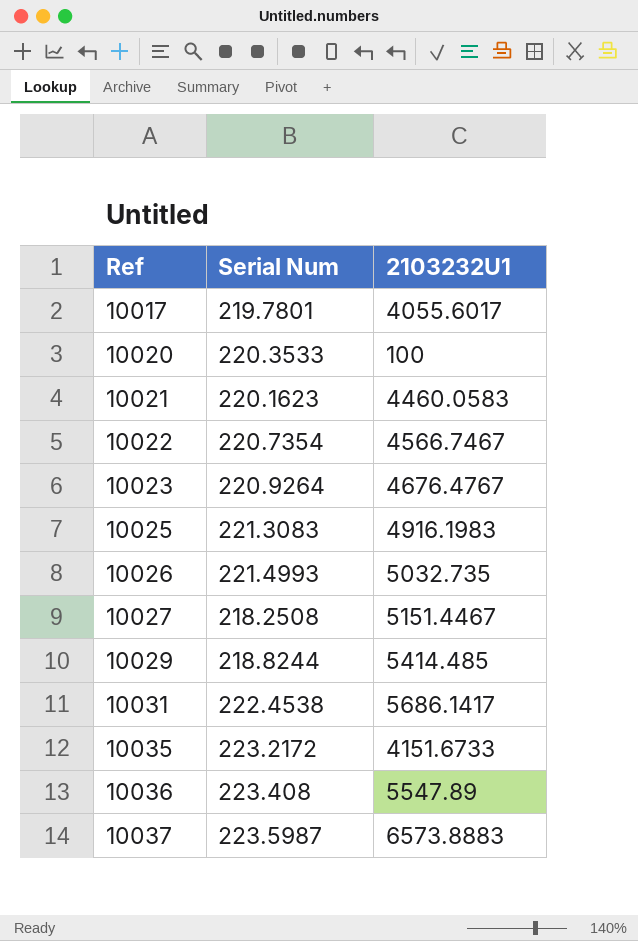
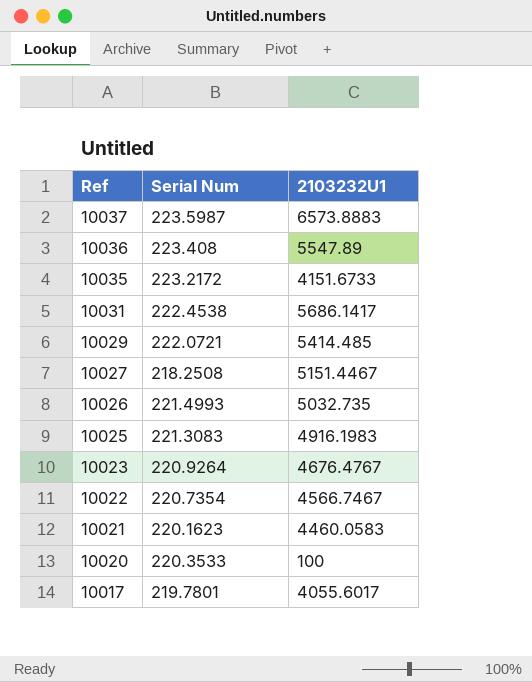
row order: Ref ascending -> Ref descending
10029 | Serial Num: 218.8244 -> 222.0721

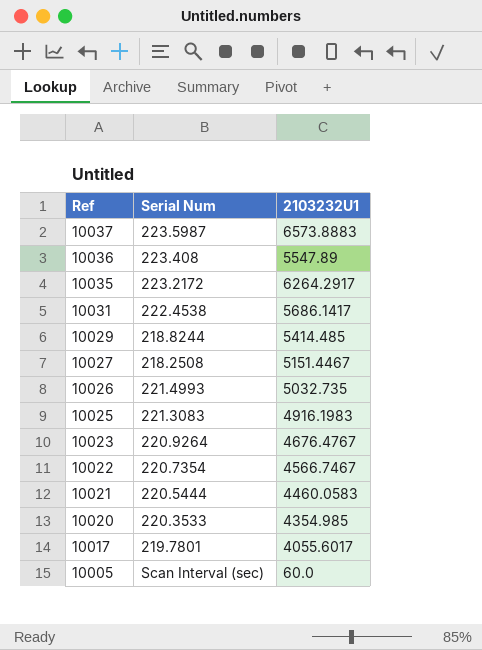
10035 | 2103232U1: 4151.6733 -> 6264.2917
10029 | Serial Num: 222.0721 -> 218.8244
10021 | Serial Num: 220.1623 -> 220.5444
10020 | 2103232U1: 100 -> 4354.985
row 10005: none -> Scan Interval (sec) | 60.0

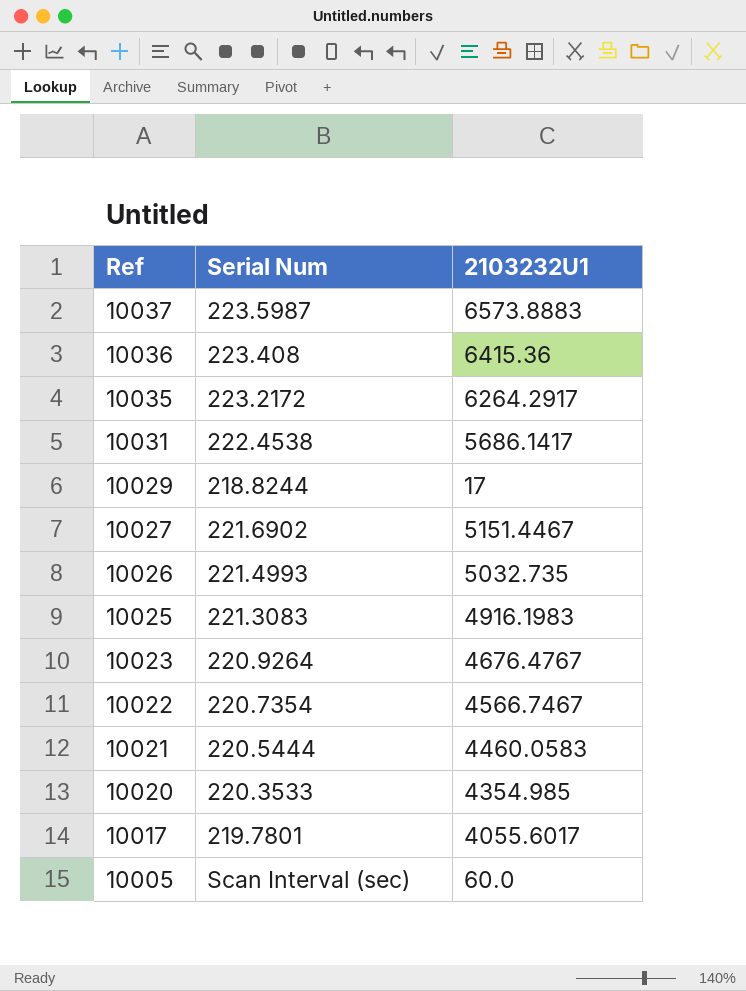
10036 | 2103232U1: 5547.89 -> 6415.36
10029 | 2103232U1: 5414.485 -> 17
10027 | Serial Num: 218.2508 -> 221.6902

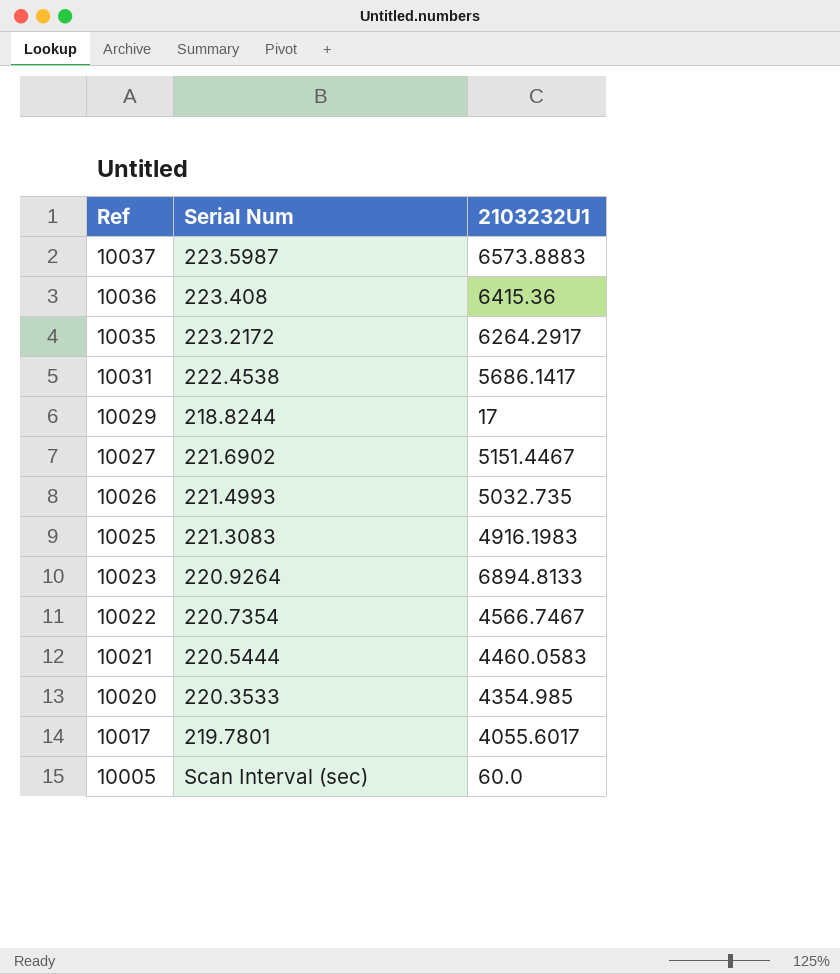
10023 | 2103232U1: 4676.4767 -> 6894.8133

